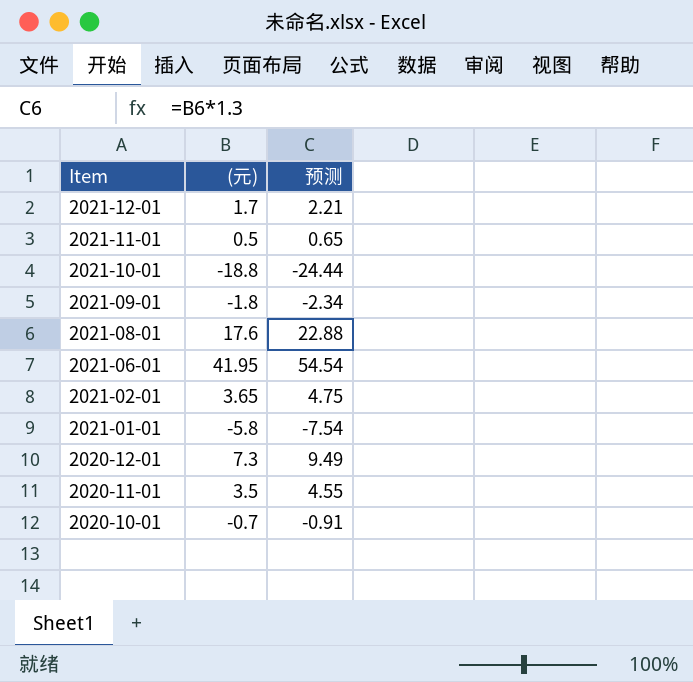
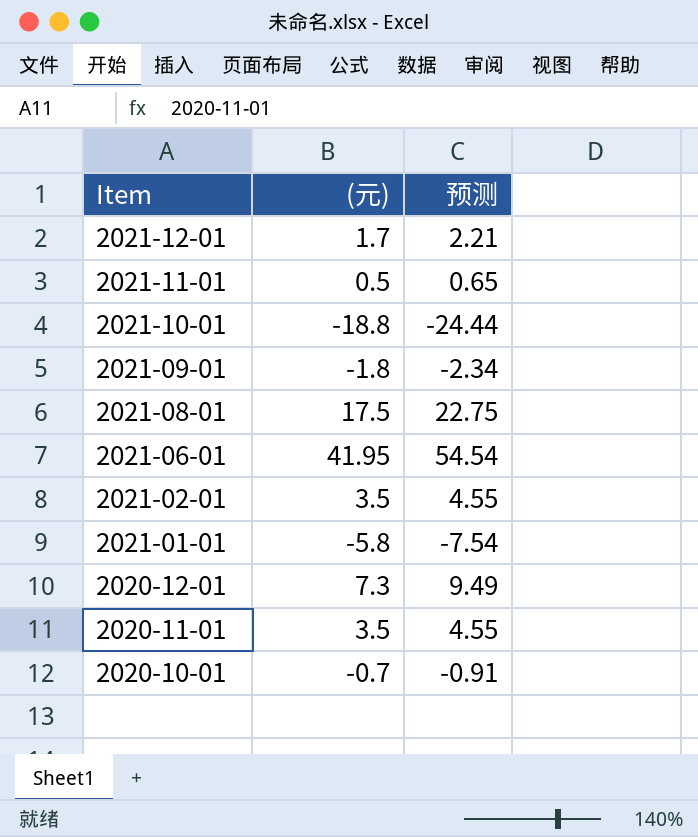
2021-08-01 | (元): 17.6 -> 17.5
2021-08-01 | 预测: 22.88 -> 22.75
2021-02-01 | (元): 3.65 -> 3.5
2021-02-01 | 预测: 4.75 -> 4.55

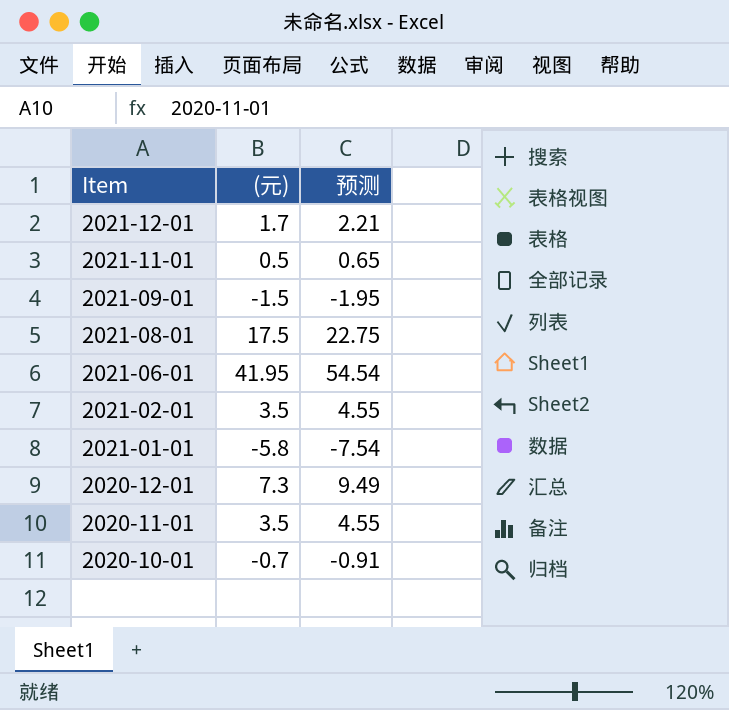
row 2021-10-01: -18.8 | -24.44 -> none
2021-09-01 | (元): -1.8 -> -1.5
2021-09-01 | 预测: -2.34 -> -1.95

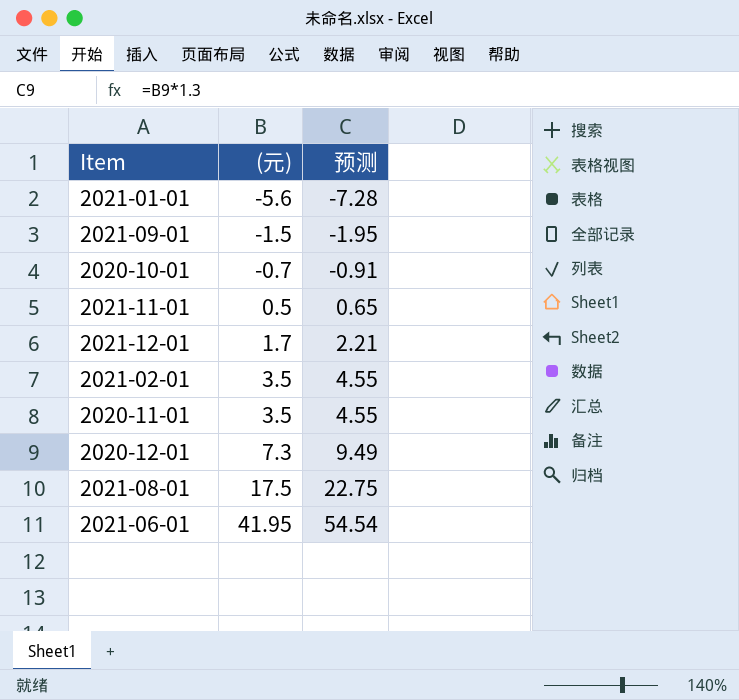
row order: Item descending -> (元) ascending
2021-01-01 | (元): -5.8 -> -5.6
2021-01-01 | 预测: -7.54 -> -7.28

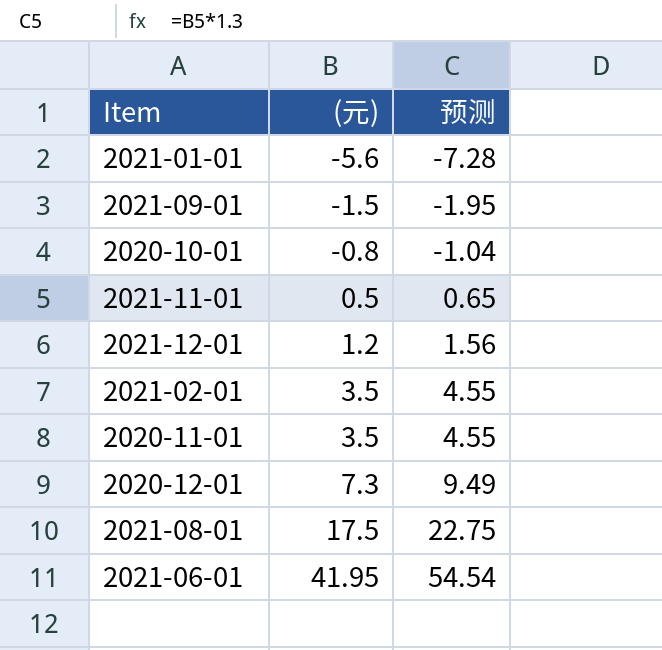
2020-10-01 | (元): -0.7 -> -0.8
2020-10-01 | 预测: -0.91 -> -1.04
2021-12-01 | (元): 1.7 -> 1.2
2021-12-01 | 预测: 2.21 -> 1.56

